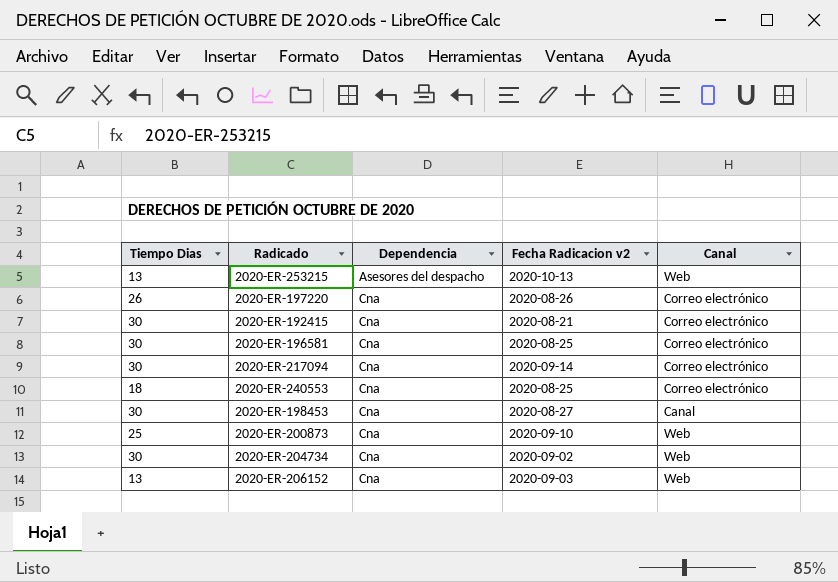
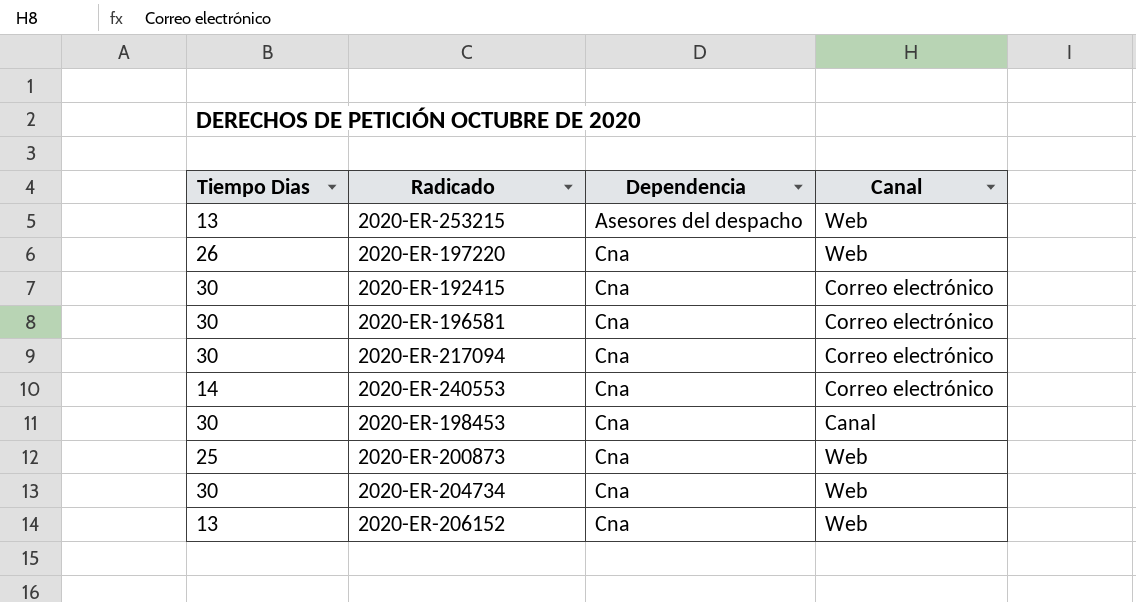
column Fecha Radicacion v2 | position: 4 -> none
2020-ER-197220 | Canal: Correo electrónico -> Web
2020-ER-240553 | Tiempo Dias: 18 -> 14

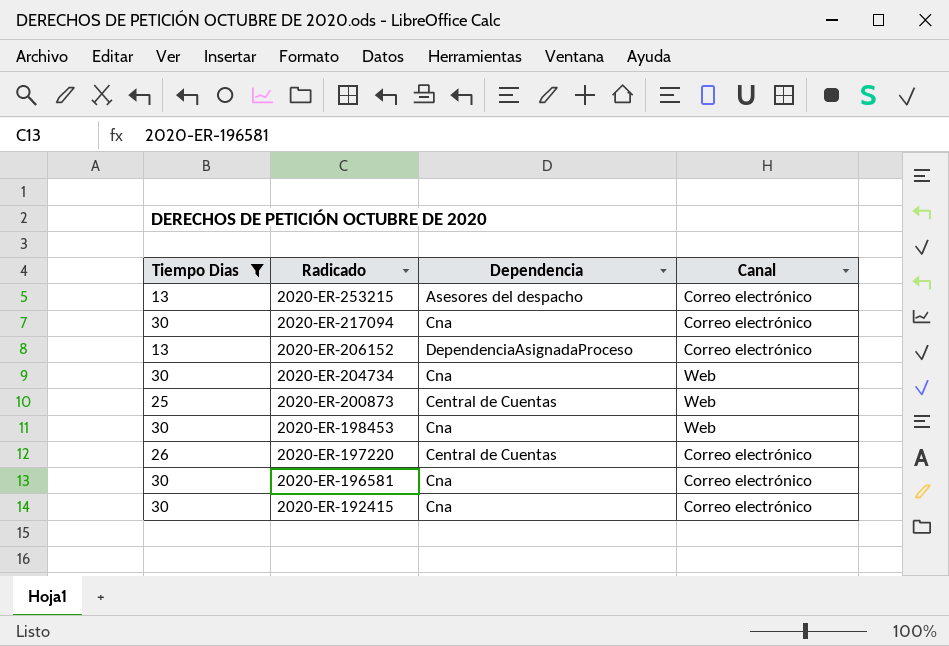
filter: none -> Tiempo Dias != 14
row order: Dependencia ascending -> Radicado descending
2020-ER-253215 | Canal: Web -> Correo electrónico
2020-ER-206152 | Dependencia: Cna -> DependenciaAsignadaProceso
2020-ER-206152 | Canal: Web -> Correo electrónico
2020-ER-200873 | Dependencia: Cna -> Central de Cuentas
2020-ER-198453 | Canal: Canal -> Web
2020-ER-197220 | Dependencia: Cna -> Central de Cuentas
2020-ER-197220 | Canal: Web -> Correo electrónico

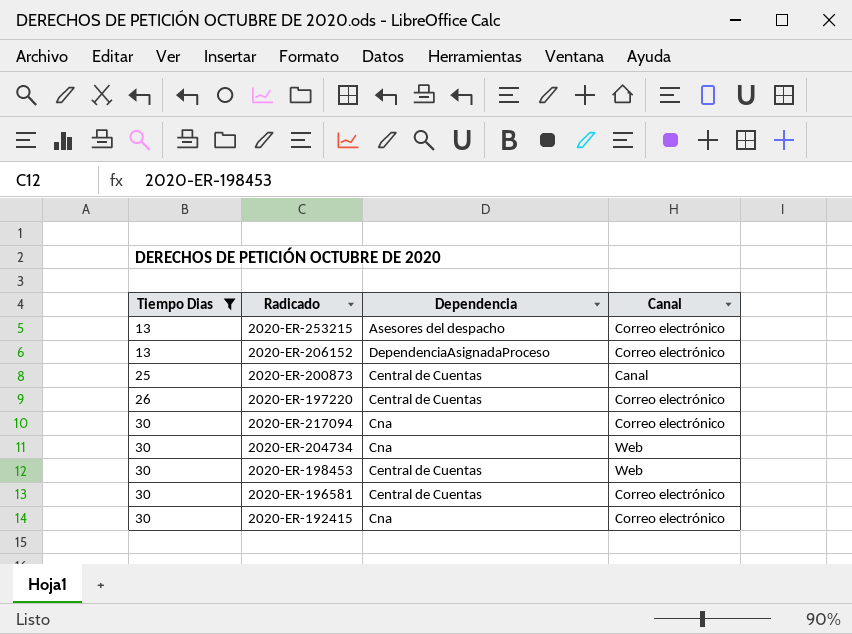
row order: Radicado descending -> Tiempo Dias ascending
2020-ER-200873 | Canal: Web -> Canal
2020-ER-198453 | Dependencia: Cna -> Central de Cuentas
2020-ER-196581 | Dependencia: Cna -> Central de Cuentas

